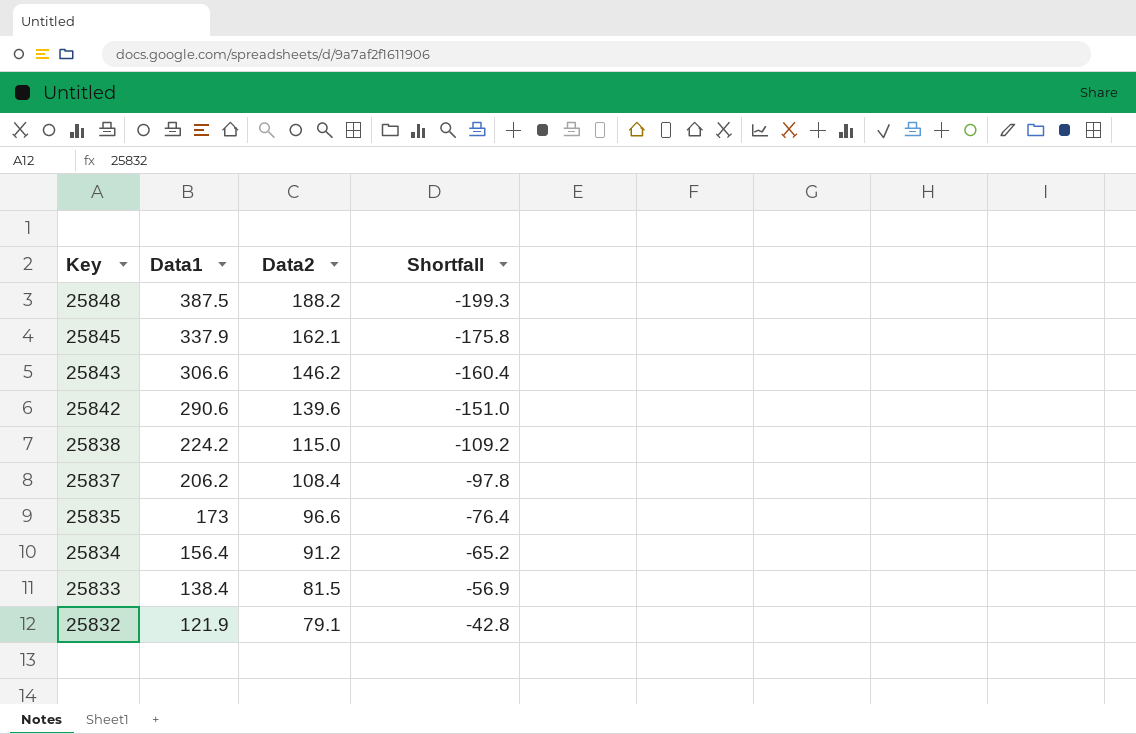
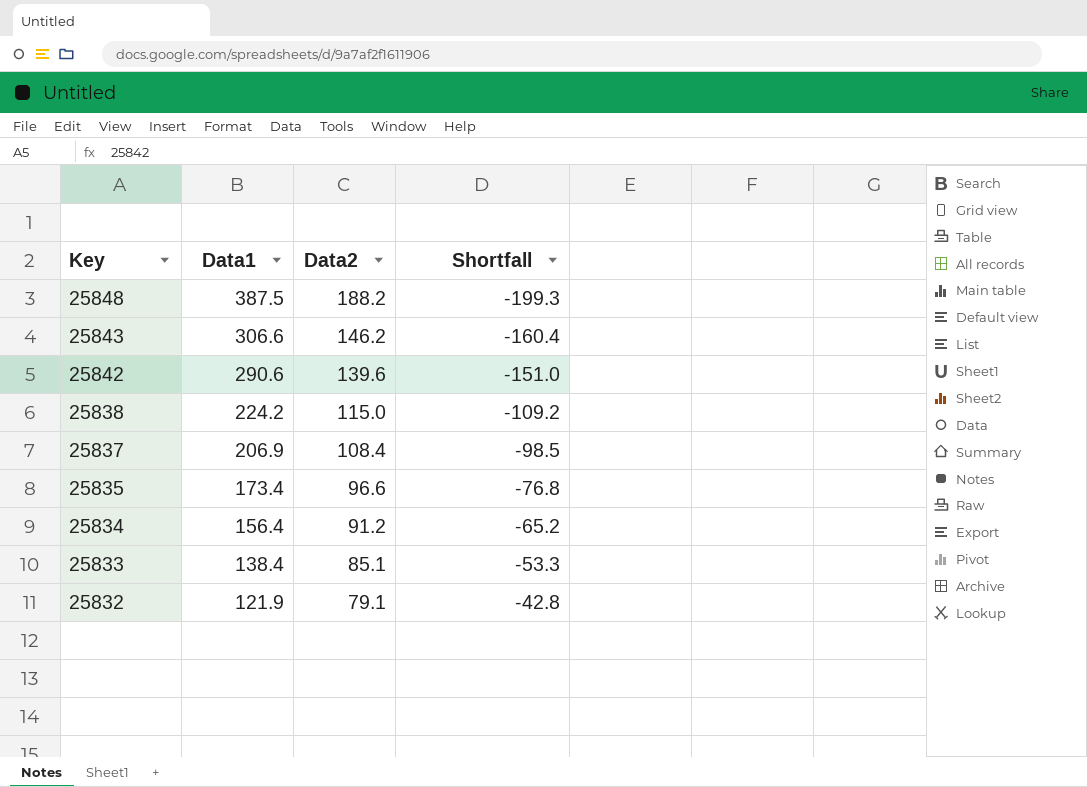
row 25845: 337.9 | 162.1 | -175.8 -> none
25837 | Data1: 206.2 -> 206.9
25837 | Shortfall: -97.8 -> -98.5
25835 | Data1: 173 -> 173.4
25835 | Shortfall: -76.4 -> -76.8
25833 | Data2: 81.5 -> 85.1
25833 | Shortfall: -56.9 -> -53.3

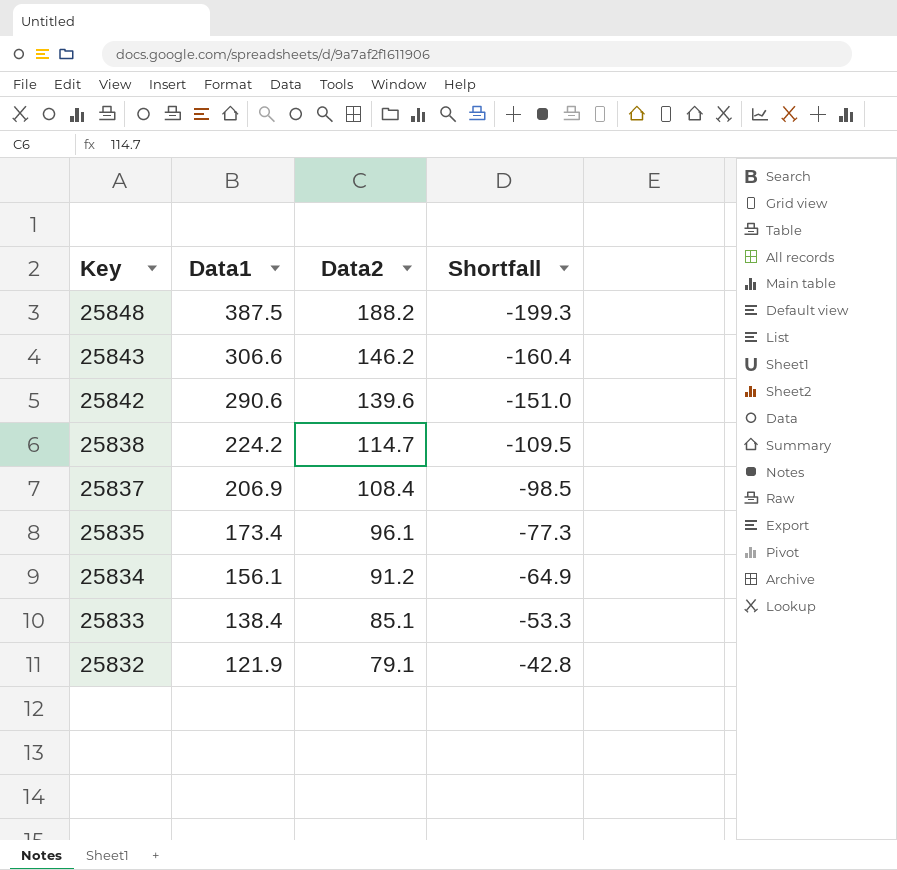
25838 | Data2: 115.0 -> 114.7
25838 | Shortfall: -109.2 -> -109.5
25835 | Data2: 96.6 -> 96.1
25835 | Shortfall: -76.8 -> -77.3
25834 | Data1: 156.4 -> 156.1
25834 | Shortfall: -65.2 -> -64.9

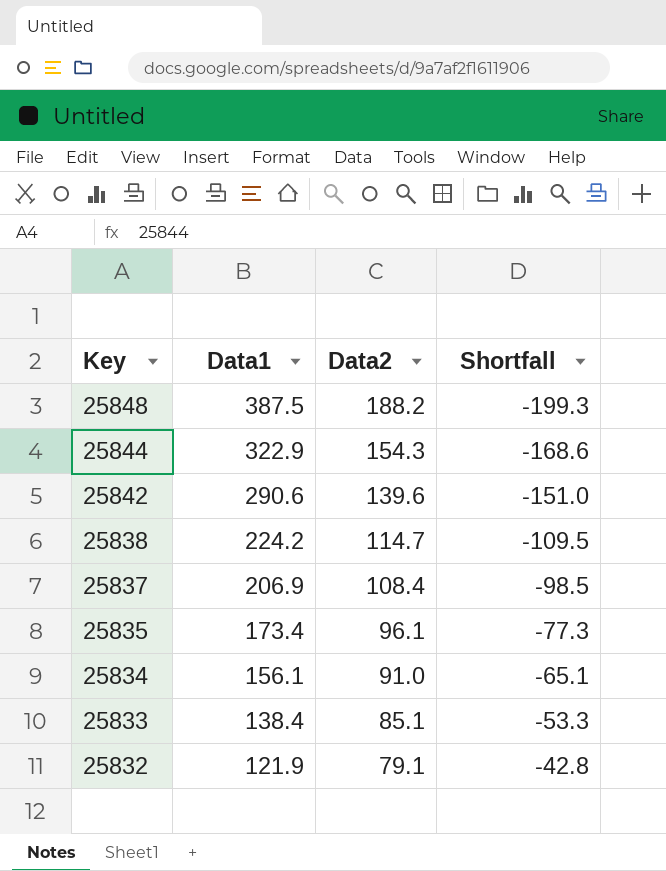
row 25843: 306.6 | 146.2 | -160.4 -> none
row 25844: none -> 322.9 | 154.3 | -168.6
25834 | Data2: 91.2 -> 91.0
25834 | Shortfall: -64.9 -> -65.1

